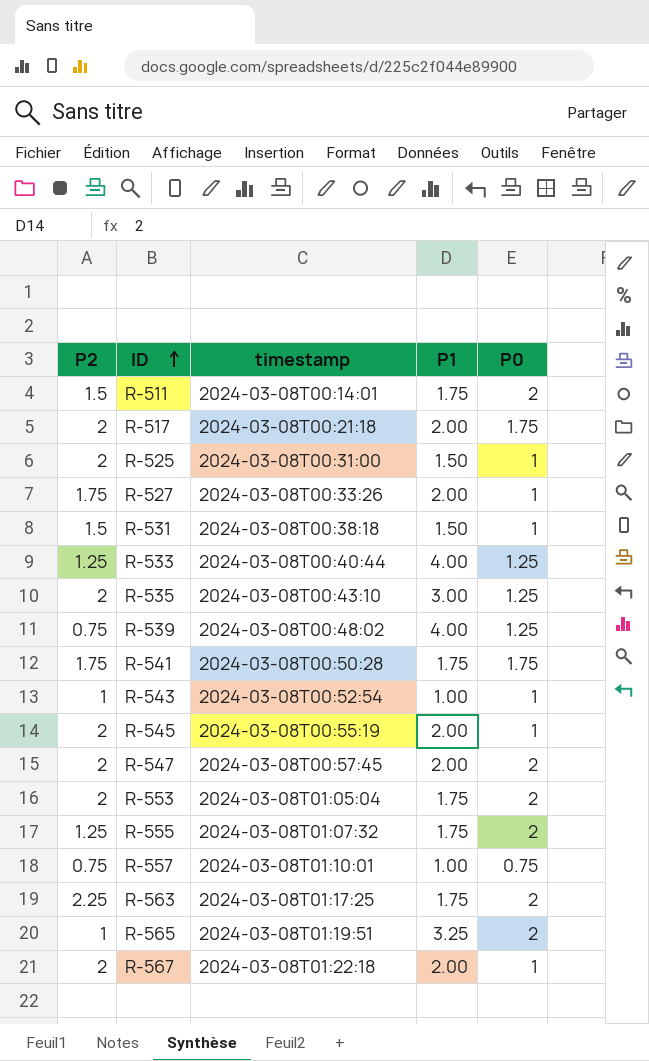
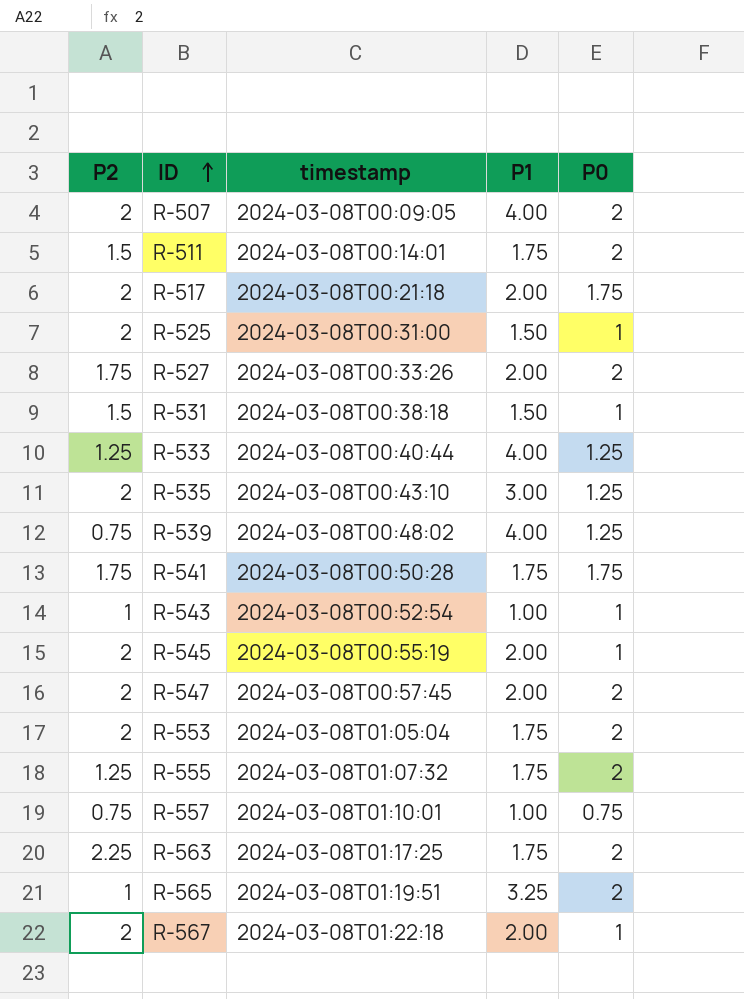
row R-507: none -> 2 | 2024-03-08T00:09:05 | 4.00 | 2
R-527 | P0: 1 -> 2

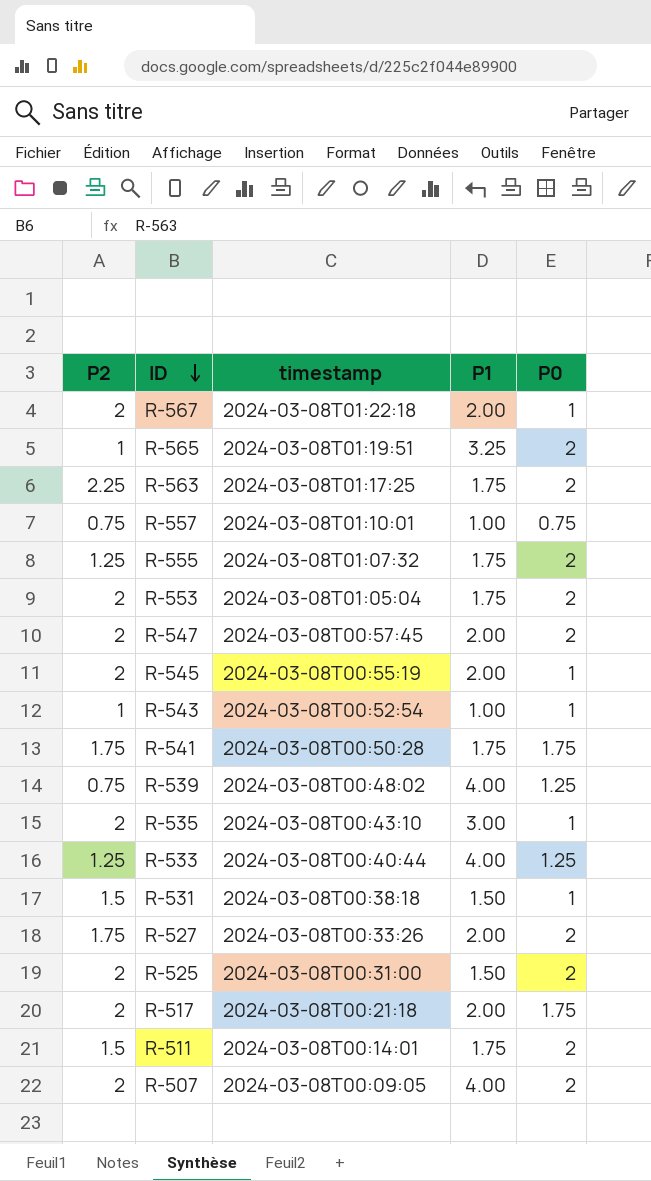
row order: ID ascending -> ID descending
R-535 | P0: 1.25 -> 1
R-525 | P0: 1 -> 2

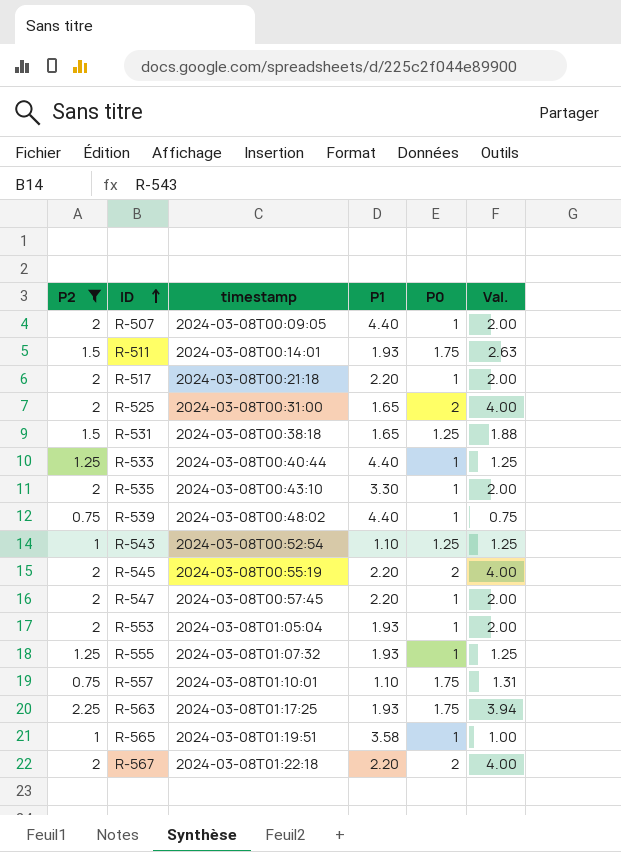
filter: none -> P2 != 1.75
row order: ID descending -> ID ascending
column Val. | formula: none -> [P2] * [P0]
R-507 | P1: 4.00 -> 4.40
R-507 | P0: 2 -> 1
R-511 | P1: 1.75 -> 1.93
R-511 | P0: 2 -> 1.75
R-517 | P1: 2.00 -> 2.20
R-517 | P0: 1.75 -> 1
R-525 | P1: 1.50 -> 1.65
R-531 | P1: 1.50 -> 1.65
R-531 | P0: 1 -> 1.25
R-533 | P1: 4.00 -> 4.40
R-533 | P0: 1.25 -> 1
R-535 | P1: 3.00 -> 3.30
R-539 | P1: 4.00 -> 4.40
R-539 | P0: 1.25 -> 1
R-543 | P1: 1.00 -> 1.10
R-543 | P0: 1 -> 1.25
R-545 | P1: 2.00 -> 2.20
R-545 | P0: 1 -> 2
R-547 | P1: 2.00 -> 2.20
R-547 | P0: 2 -> 1
R-553 | P1: 1.75 -> 1.93
R-553 | P0: 2 -> 1
R-555 | P1: 1.75 -> 1.93
R-555 | P0: 2 -> 1
R-557 | P1: 1.00 -> 1.10
R-557 | P0: 0.75 -> 1.75
R-563 | P1: 1.75 -> 1.93
R-563 | P0: 2 -> 1.75
R-565 | P1: 3.25 -> 3.58
R-565 | P0: 2 -> 1
R-567 | P1: 2.00 -> 2.20
R-567 | P0: 1 -> 2

